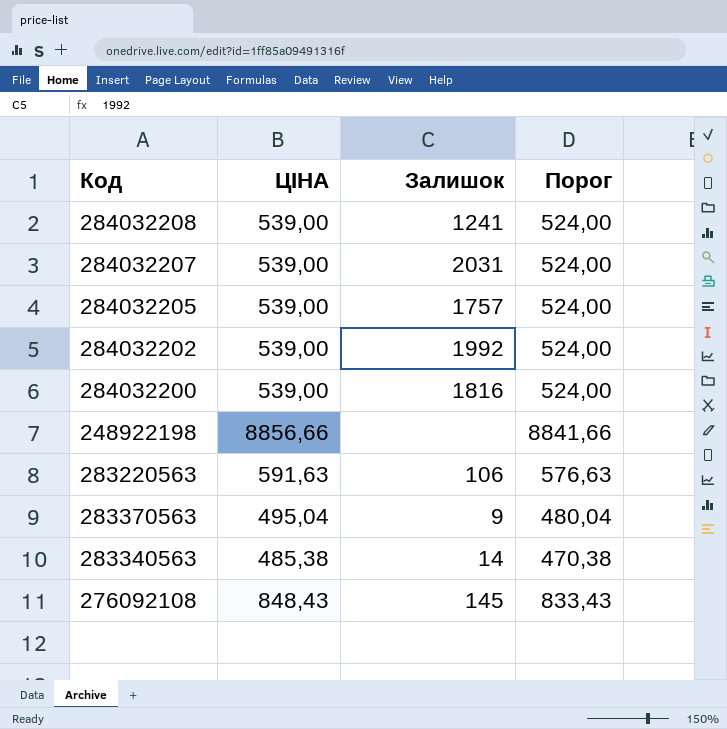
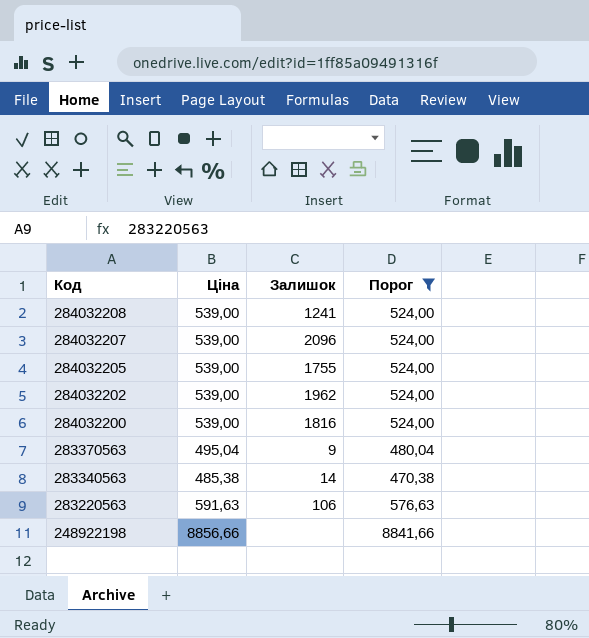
filter: none -> Порог != 833,43
row order: none -> Код descending
column name: ЦІНА -> Ціна
284032207 | Залишок: 2031 -> 2096
284032205 | Залишок: 1757 -> 1755
284032202 | Залишок: 1992 -> 1962

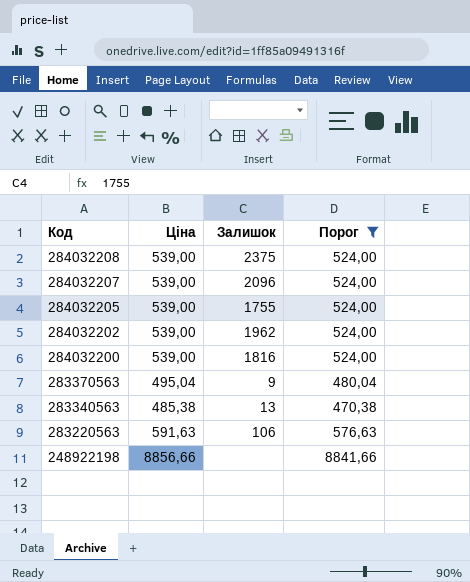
284032208 | Залишок: 1241 -> 2375
283340563 | Залишок: 14 -> 13

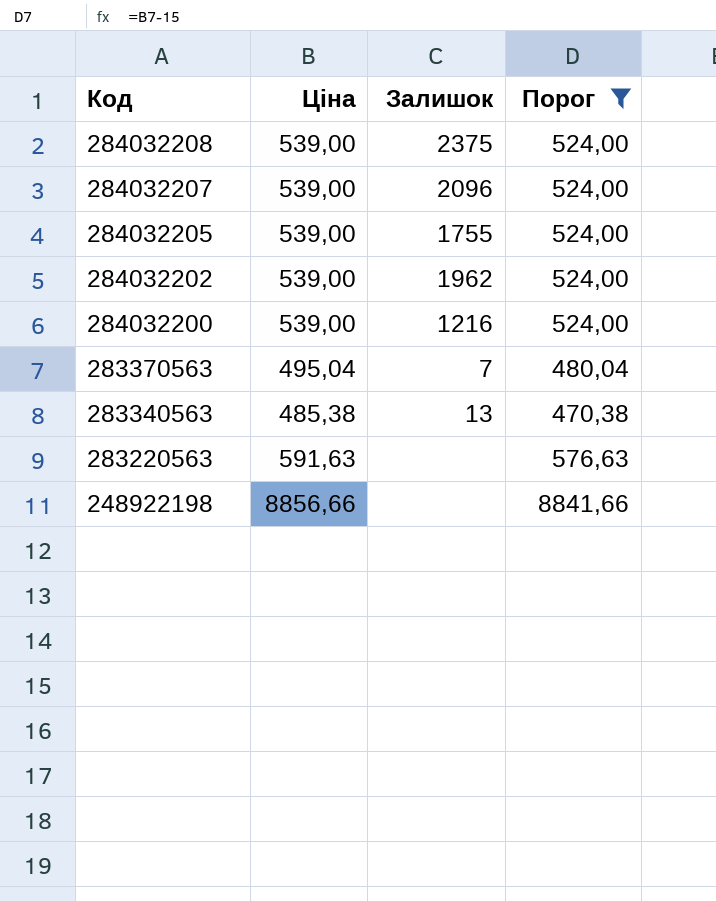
284032200 | Залишок: 1816 -> 1216
283370563 | Залишок: 9 -> 7
283220563 | Залишок: 106 -> none

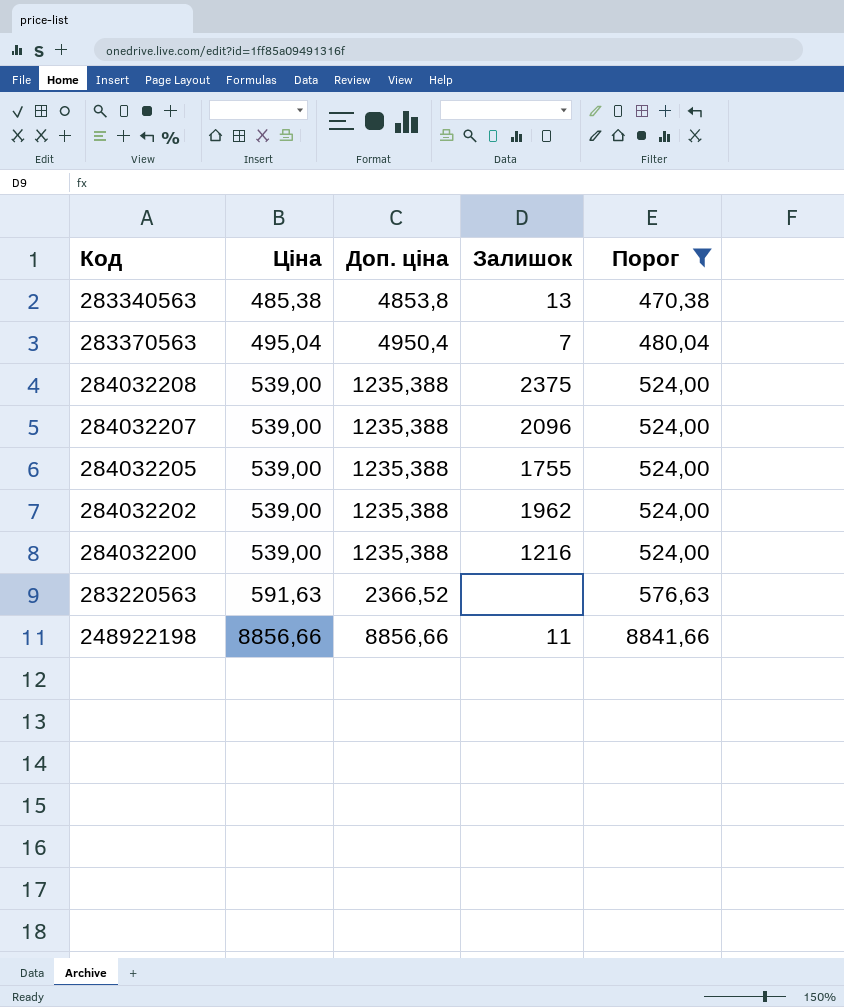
row order: Код descending -> Ціна ascending
column Доп. ціна | position: none -> 3
248922198 | Залишок: none -> 11

